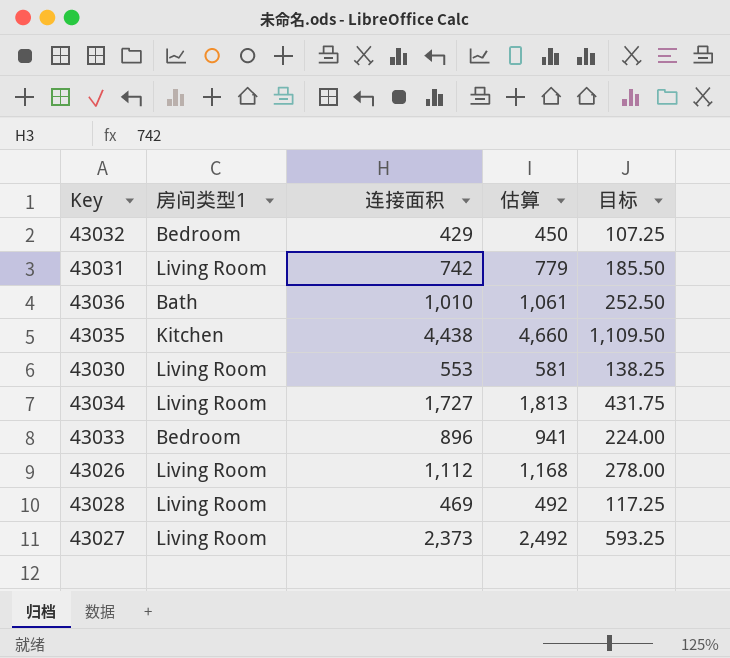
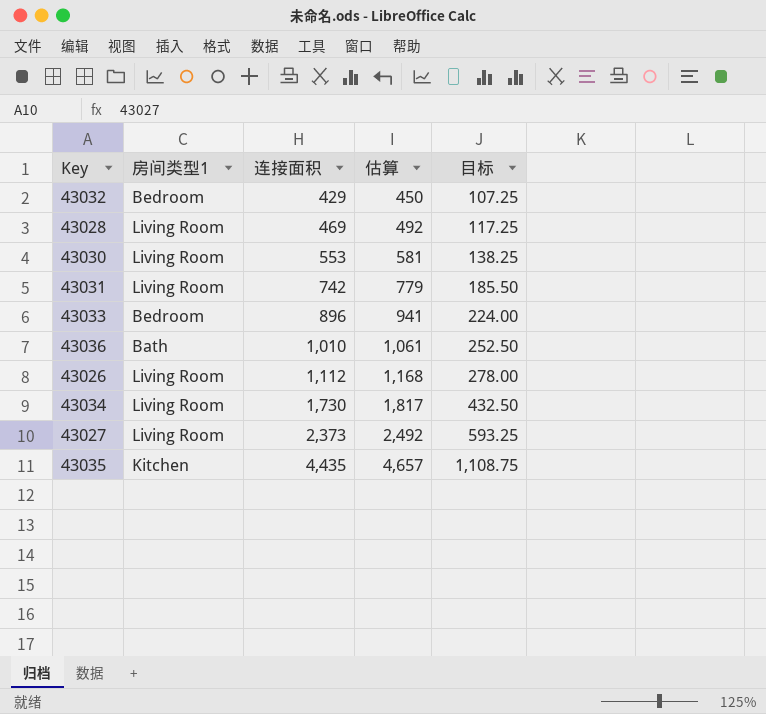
row order: none -> 连接面积 ascending
43034 | 连接面积: 1,727 -> 1,730
43034 | 估算: 1,813 -> 1,817
43034 | 目标: 431.75 -> 432.50
43035 | 连接面积: 4,438 -> 4,435
43035 | 估算: 4,660 -> 4,657
43035 | 目标: 1,109.50 -> 1,108.75

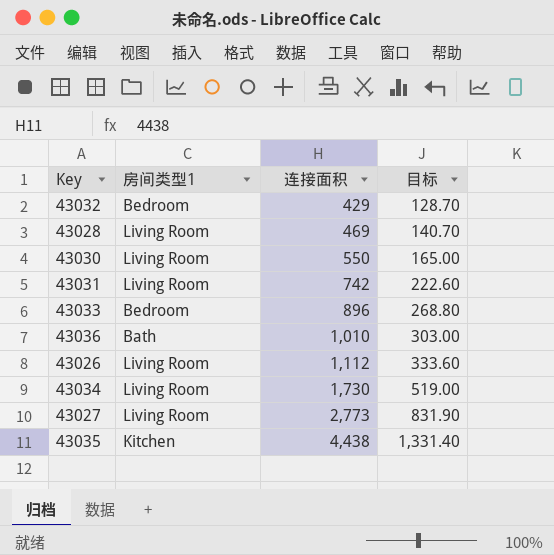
column 估算 | formula: [连接面积] * 1.05 -> none
column 目标 | formula: [连接面积] * 0.25 -> [连接面积] * 0.3
43030 | 连接面积: 553 -> 550
43027 | 连接面积: 2,373 -> 2,773
43035 | 连接面积: 4,435 -> 4,438

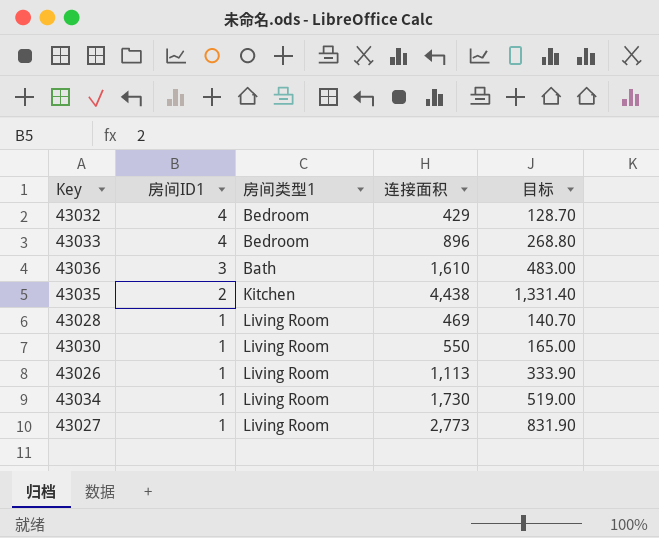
row order: 连接面积 ascending -> 房间ID1 descending
column 房间ID1 | position: none -> 2
row 43031: Living Room | 742 | 222.60 -> none
43036 | 连接面积: 1,010 -> 1,610
43036 | 目标: 303.00 -> 483.00
43026 | 连接面积: 1,112 -> 1,113
43026 | 目标: 333.60 -> 333.90

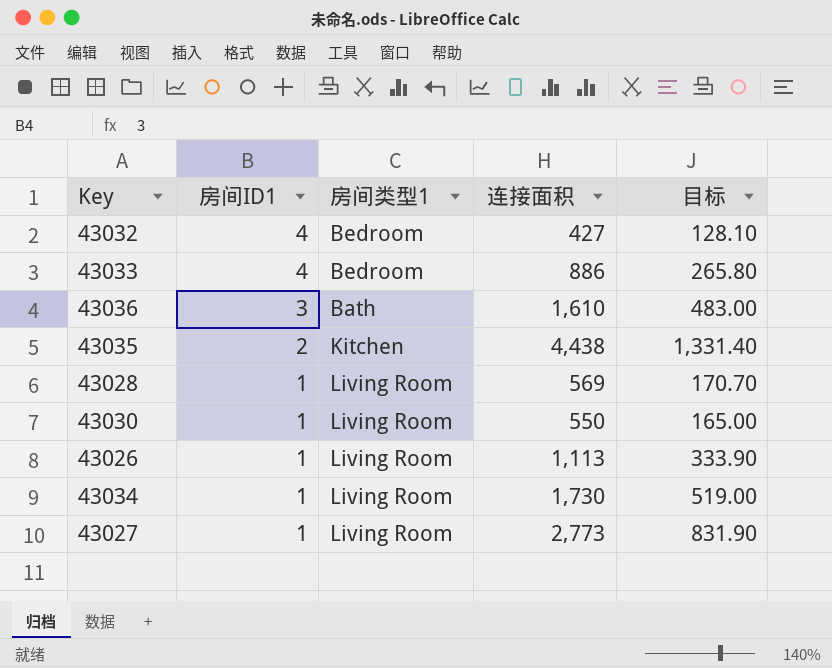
43032 | 连接面积: 429 -> 427
43032 | 目标: 128.70 -> 128.10
43033 | 连接面积: 896 -> 886
43033 | 目标: 268.80 -> 265.80
43028 | 连接面积: 469 -> 569
43028 | 目标: 140.70 -> 170.70

